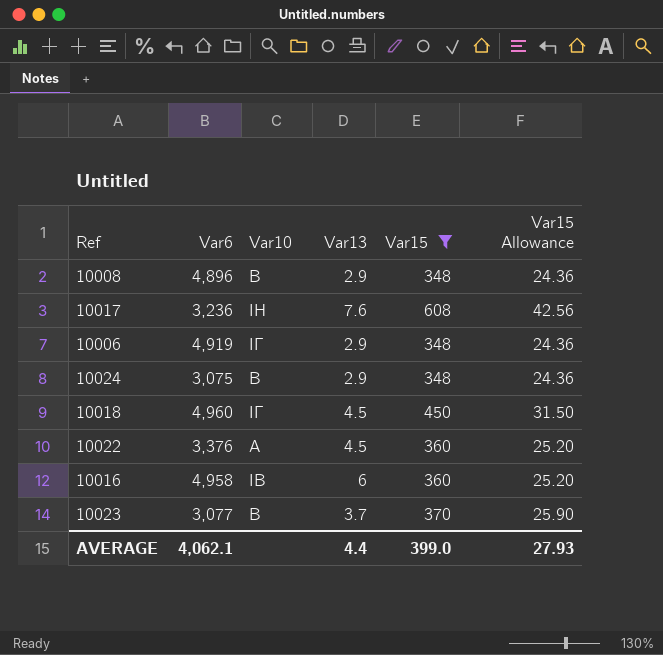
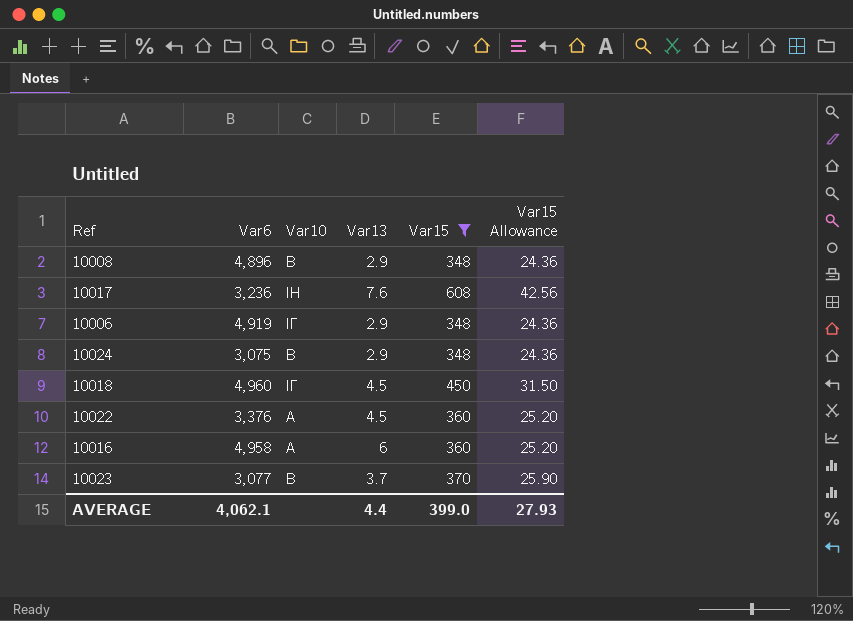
10016 | Var10: ΙΒ -> Α

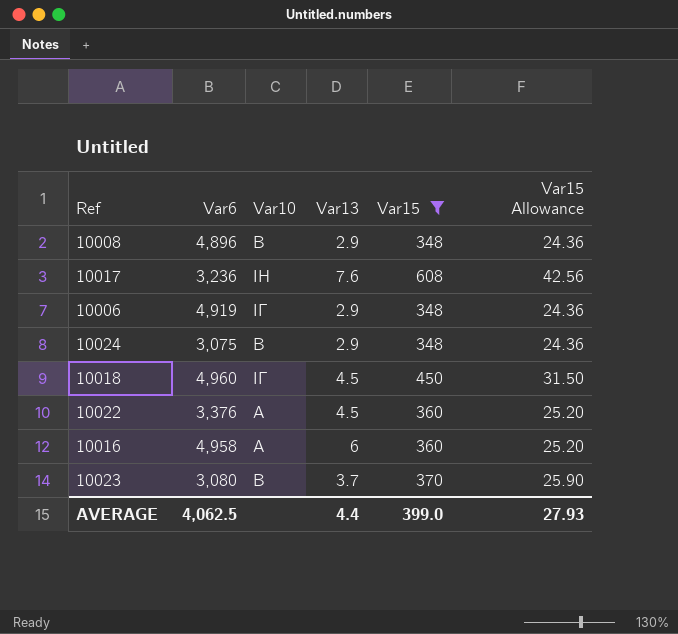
10023 | Var6: 3,077 -> 3,080
AVERAGE | Var6: 4,062.1 -> 4,062.5

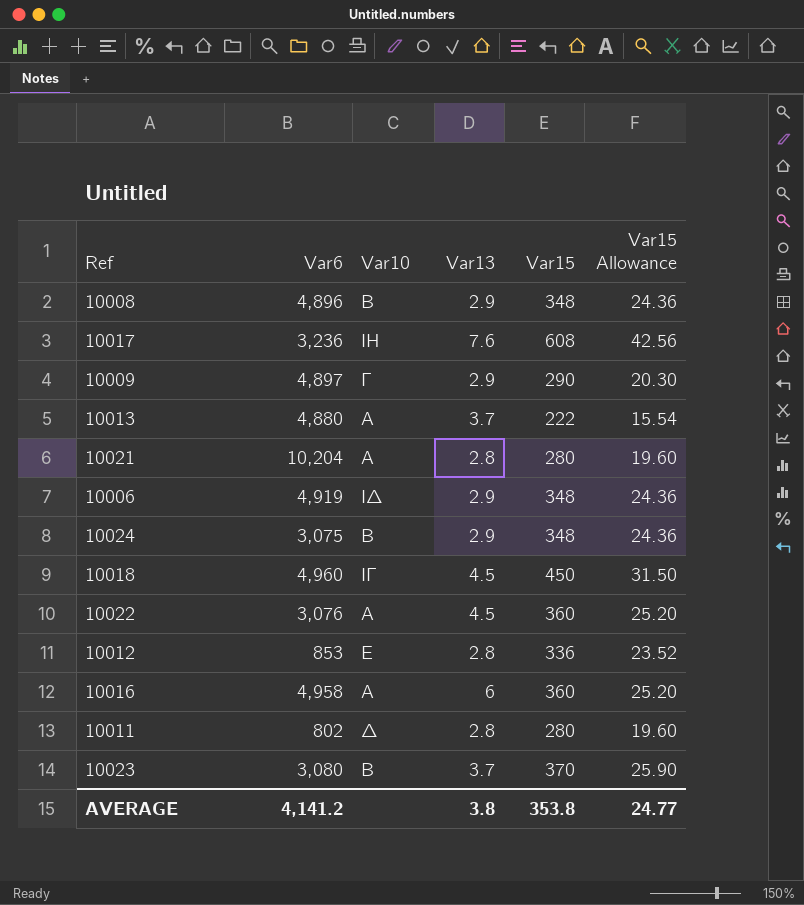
filter: Var15 >= 348 -> none
10006 | Var10: ΙΓ -> ΙΔ
10022 | Var6: 3,376 -> 3,076
AVERAGE | Var6: 4,062.5 -> 4,141.2
AVERAGE | Var13: 4.4 -> 3.8
AVERAGE | Var15: 399.0 -> 353.8
AVERAGE | Var15 Allowance: 27.93 -> 24.77

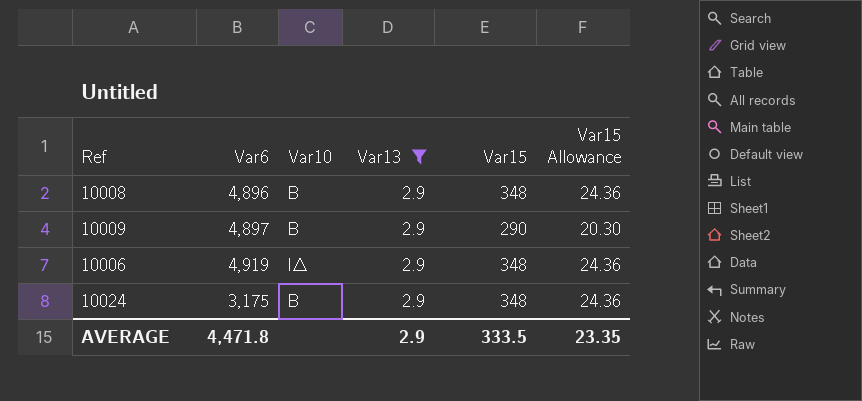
filter: none -> Var13 = 2.9
10009 | Var10: Γ -> Β
10024 | Var6: 3,075 -> 3,175
AVERAGE | Var6: 4,141.2 -> 4,471.8
AVERAGE | Var13: 3.8 -> 2.9
AVERAGE | Var15: 353.8 -> 333.5
AVERAGE | Var15 Allowance: 24.77 -> 23.35

